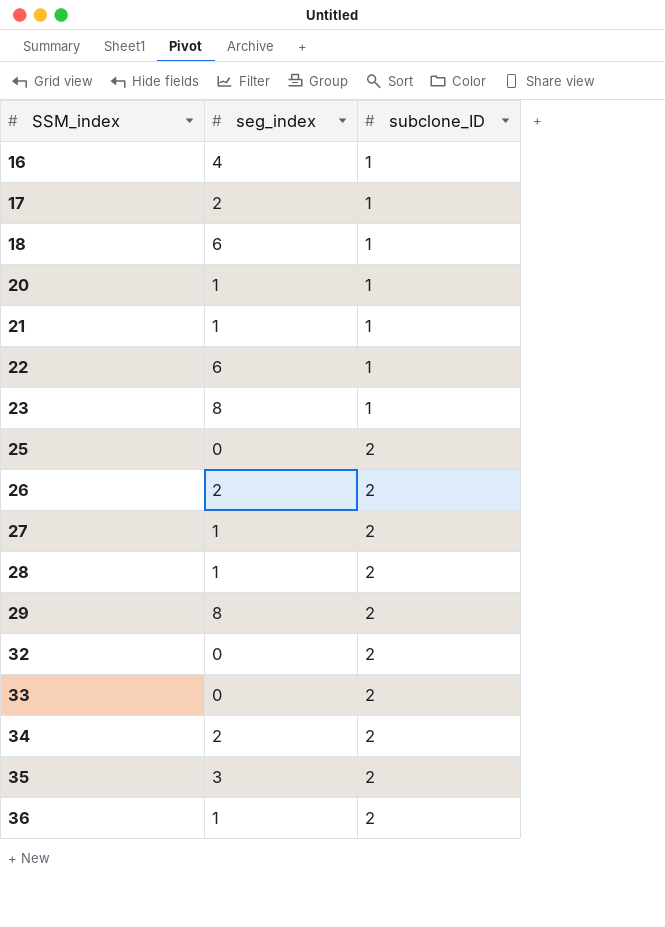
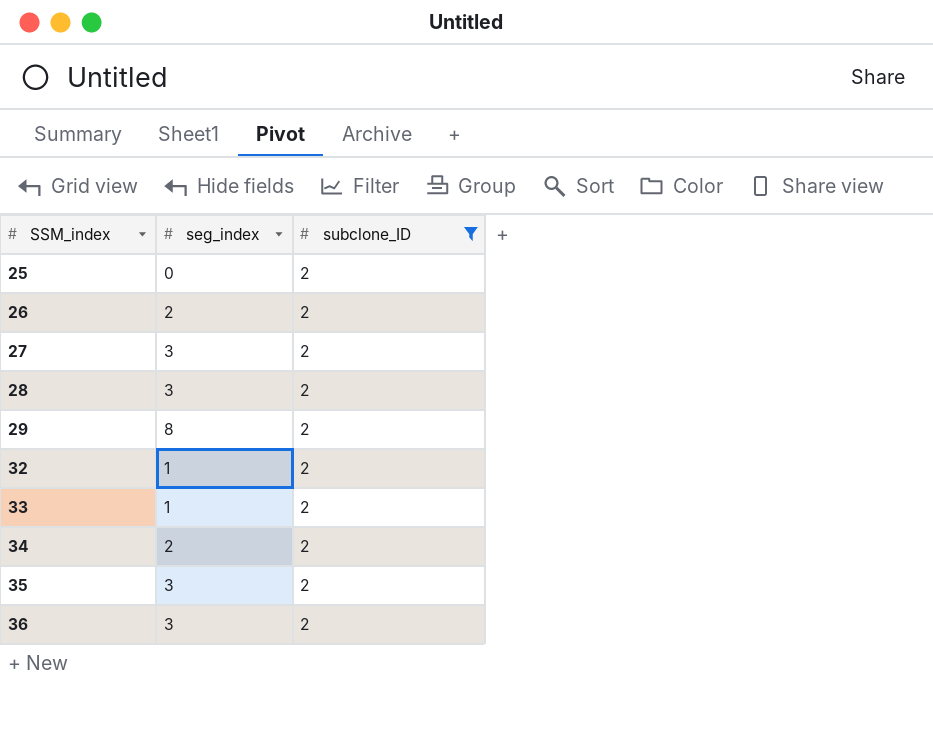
filter: none -> subclone_ID = 2
27 | seg_index: 1 -> 3
28 | seg_index: 1 -> 3
32 | seg_index: 0 -> 1
33 | seg_index: 0 -> 1
36 | seg_index: 1 -> 3

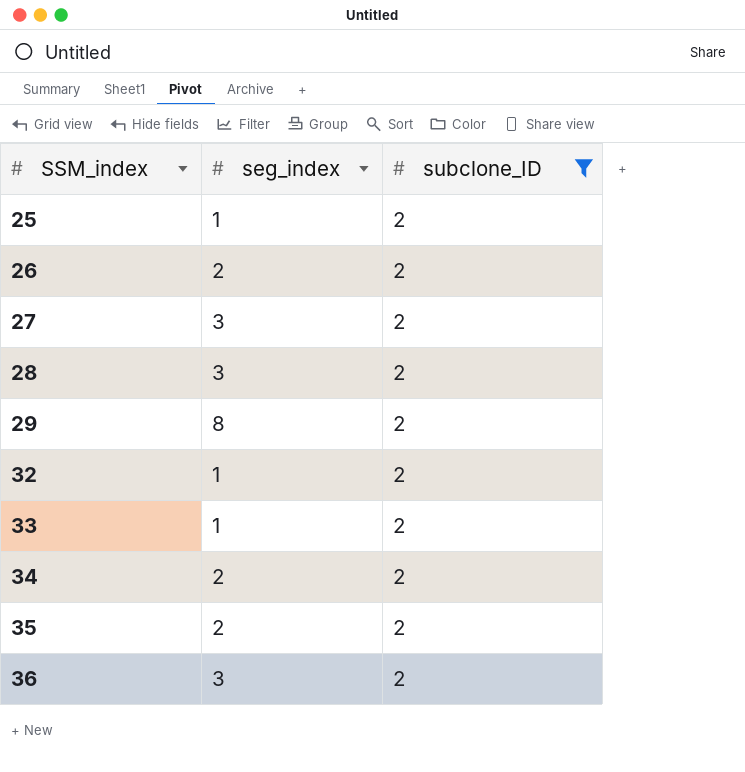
25 | seg_index: 0 -> 1
35 | seg_index: 3 -> 2

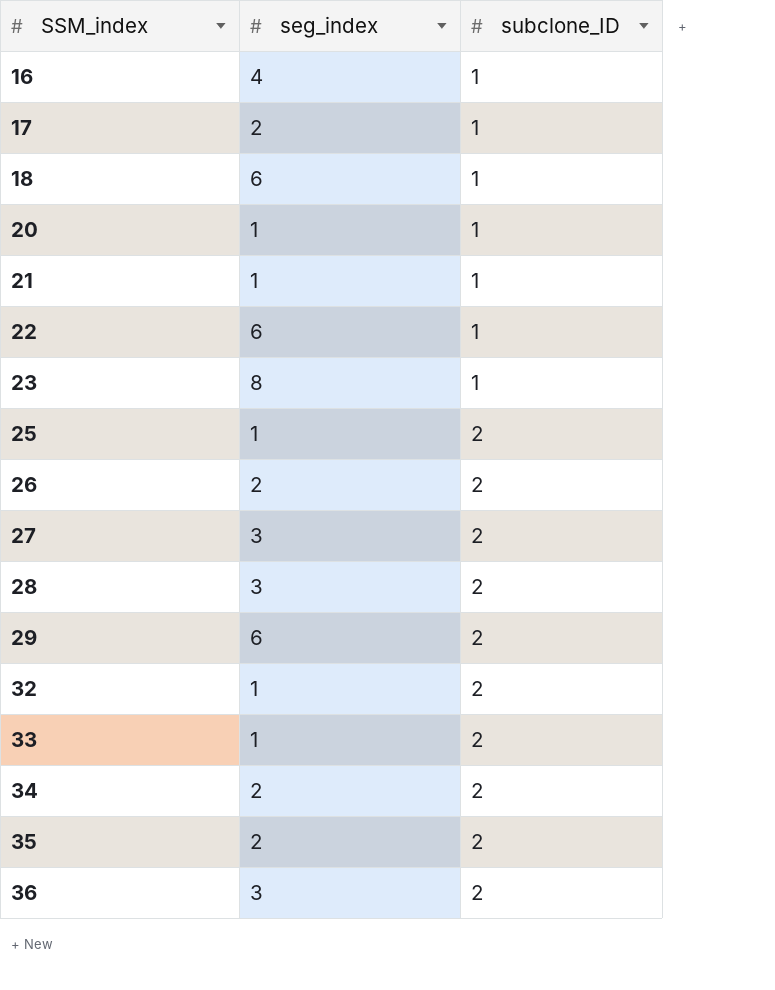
filter: subclone_ID = 2 -> none
29 | seg_index: 8 -> 6

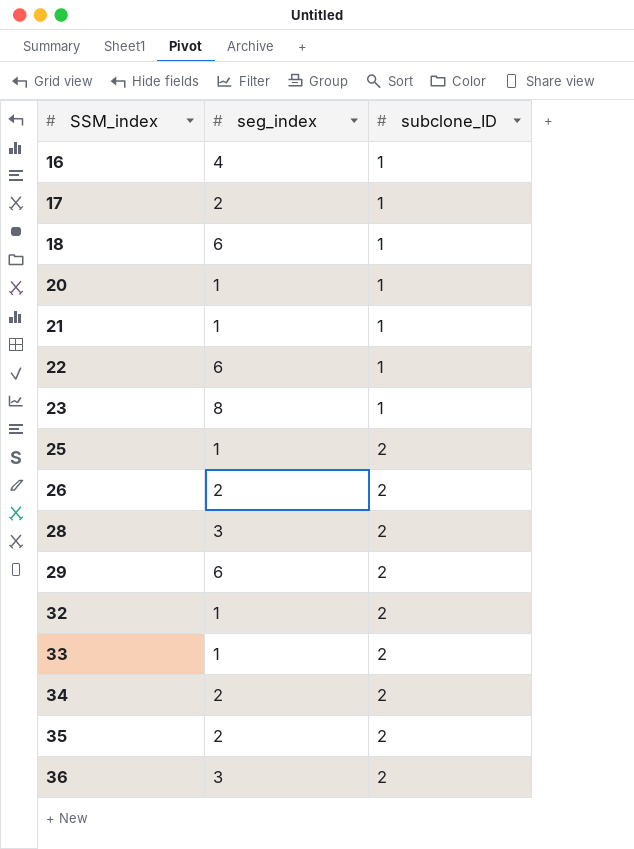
row 27: 3 | 2 -> none

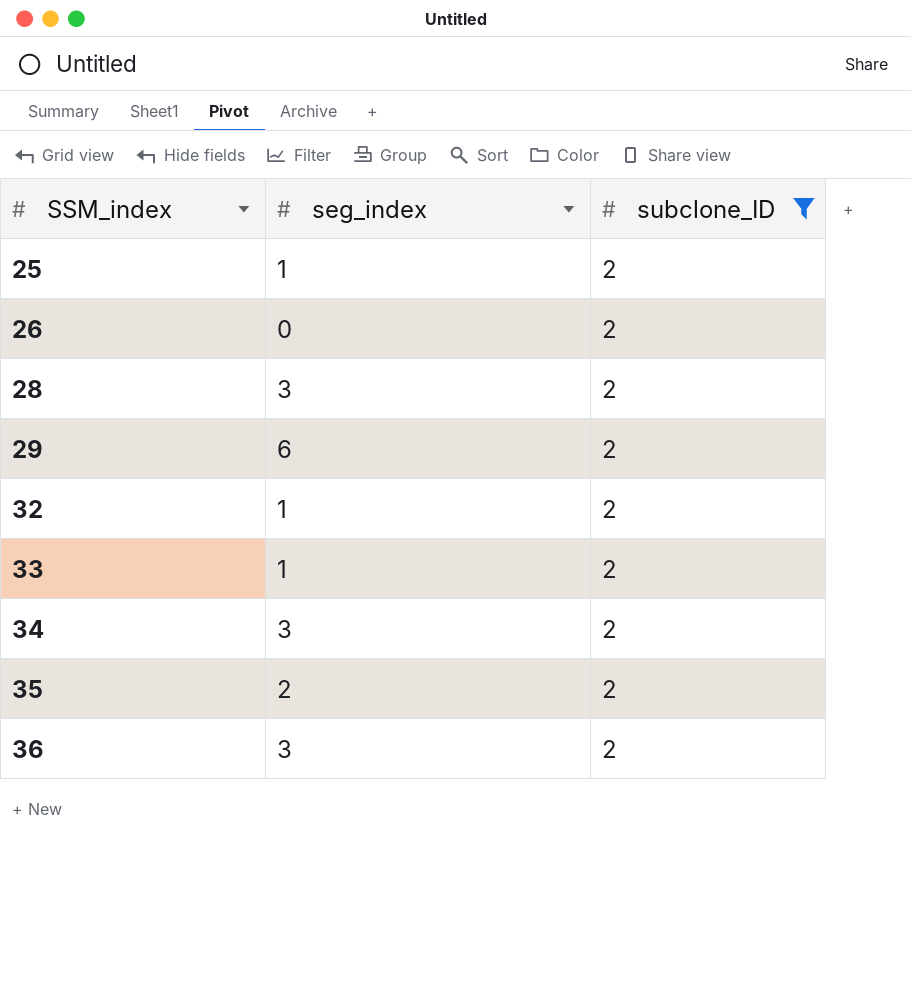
filter: none -> subclone_ID = 2
26 | seg_index: 2 -> 0
34 | seg_index: 2 -> 3

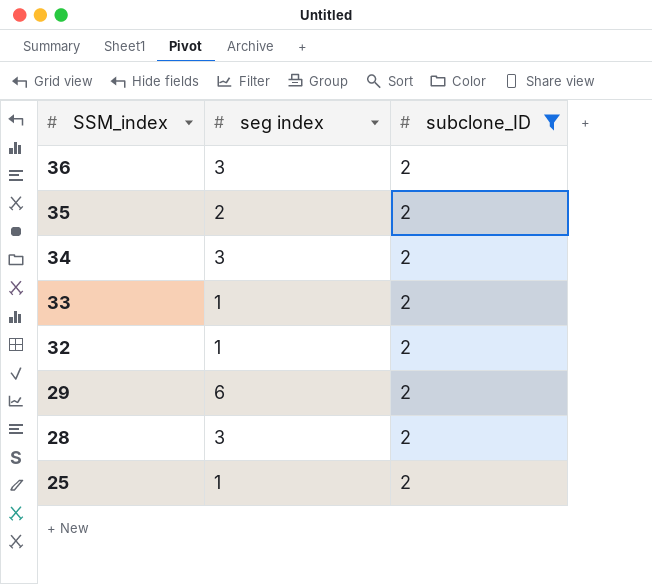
row order: SSM_index ascending -> SSM_index descending
column name: seg_index -> seg index
row 26: 0 | 2 -> none

